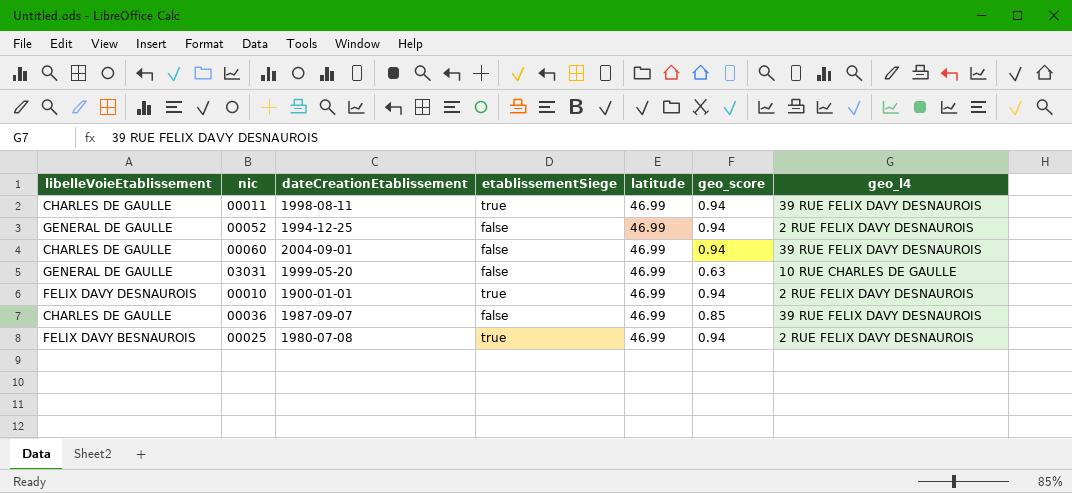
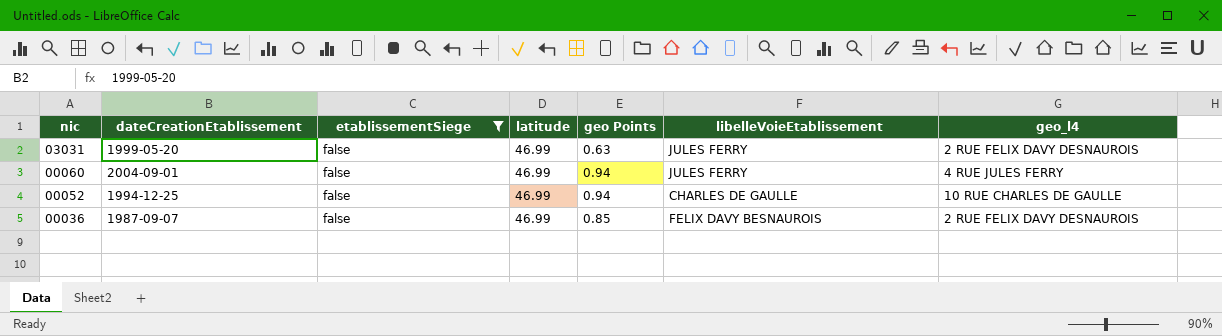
filter: none -> etablissementSiege = false
row order: none -> nic descending
column name: geo_score -> geo Points
column libelleVoieEtablissement | position: 1 -> 6
03031 | libelleVoieEtablissement: GENERAL DE GAULLE -> JULES FERRY
03031 | geo_l4: 10 RUE CHARLES DE GAULLE -> 2 RUE FELIX DAVY DESNAUROIS
00060 | libelleVoieEtablissement: CHARLES DE GAULLE -> JULES FERRY
00060 | geo_l4: 39 RUE FELIX DAVY DESNAUROIS -> 4 RUE JULES FERRY
00052 | libelleVoieEtablissement: GENERAL DE GAULLE -> CHARLES DE GAULLE
00052 | geo_l4: 2 RUE FELIX DAVY DESNAUROIS -> 10 RUE CHARLES DE GAULLE
00036 | libelleVoieEtablissement: CHARLES DE GAULLE -> FELIX DAVY BESNAUROIS
00036 | geo_l4: 39 RUE FELIX DAVY DESNAUROIS -> 2 RUE FELIX DAVY DESNAUROIS

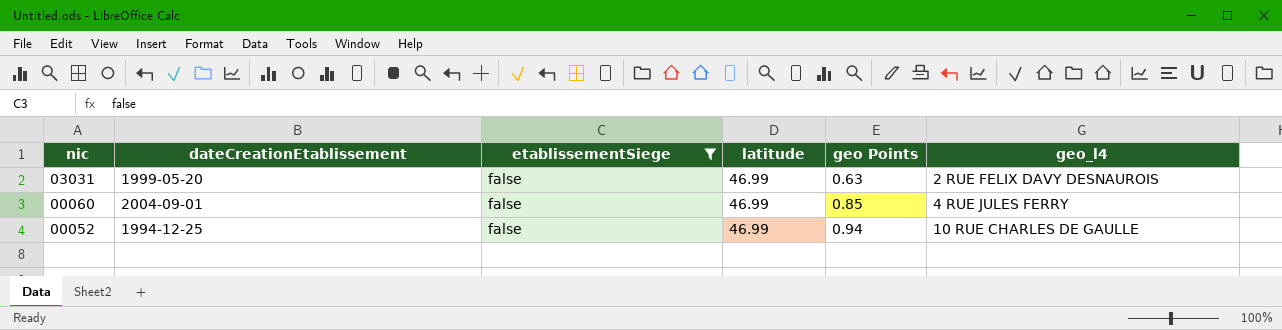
column libelleVoieEtablissement | position: 6 -> none
row 00036: 1987-09-07 | false | 46.99 | 0.85 | FELIX DAVY BESNAUROIS | 2 RUE FELIX DAVY DESNAUROIS -> none
00060 | geo Points: 0.94 -> 0.85

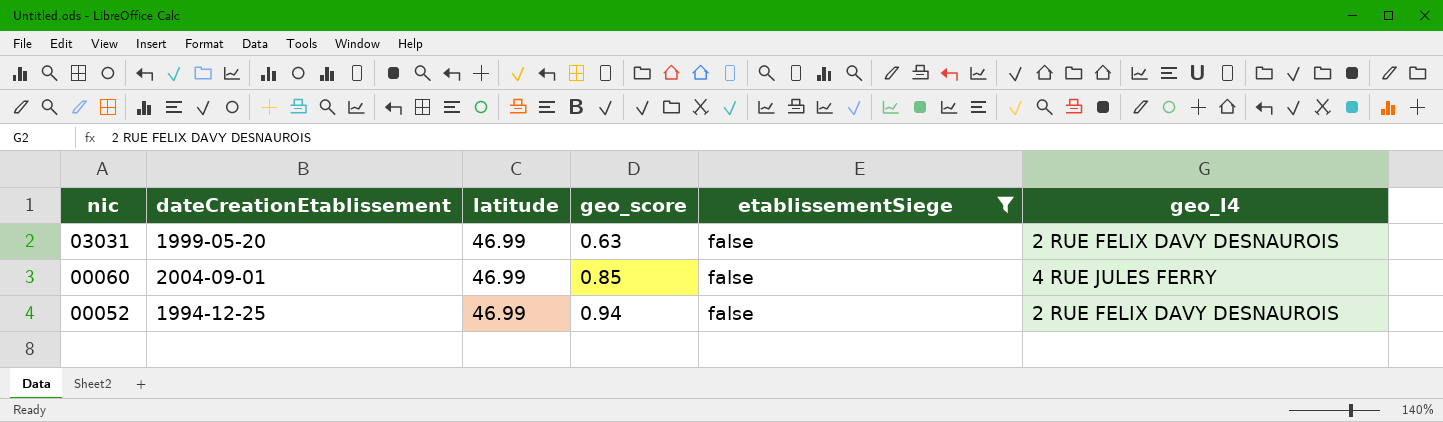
column name: geo Points -> geo_score
column etablissementSiege | position: 3 -> 5
00052 | geo_l4: 10 RUE CHARLES DE GAULLE -> 2 RUE FELIX DAVY DESNAUROIS

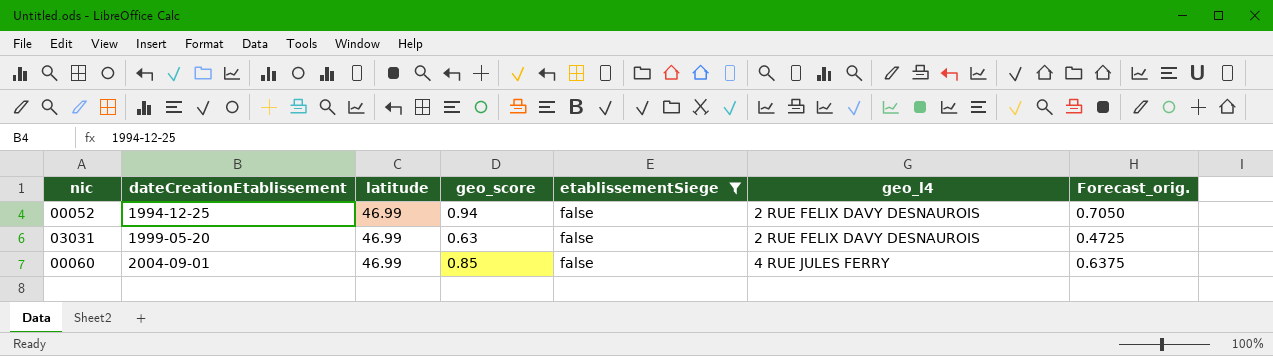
row order: nic descending -> dateCreationEtablissement ascending
column Forecast_orig. | formula: none -> [geo_score] * 0.75

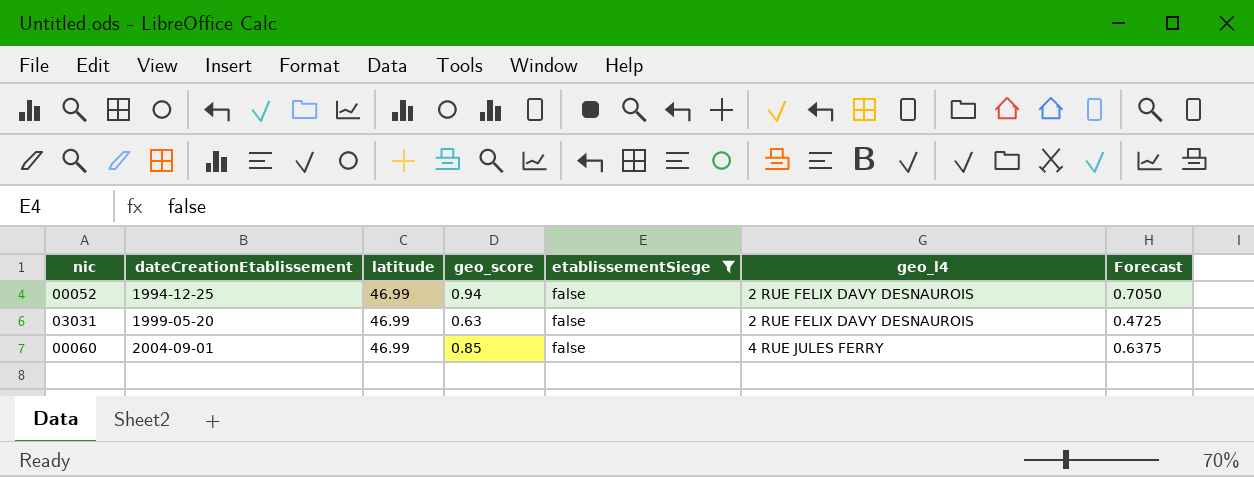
column name: Forecast_orig. -> Forecast

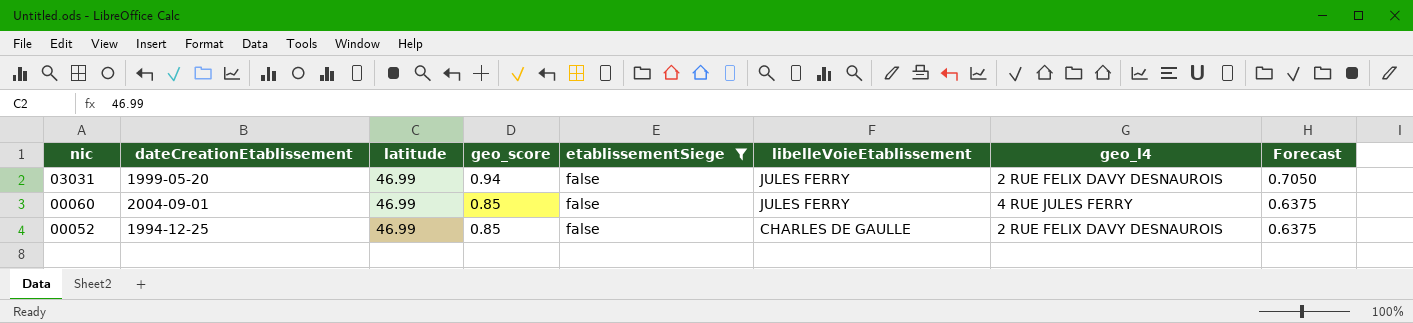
row order: dateCreationEtablissement ascending -> nic descending
column libelleVoieEtablissement | position: none -> 6
03031 | geo_score: 0.63 -> 0.94
03031 | Forecast: 0.4725 -> 0.7050
00052 | geo_score: 0.94 -> 0.85
00052 | Forecast: 0.7050 -> 0.6375

